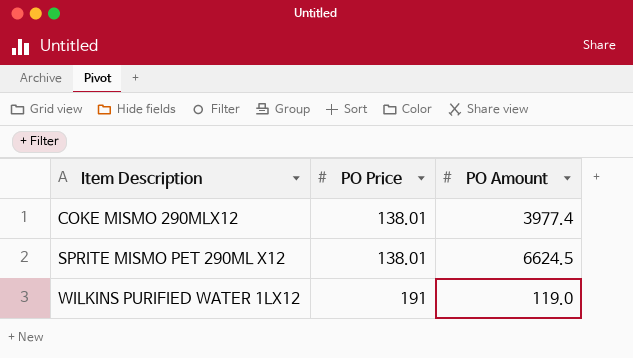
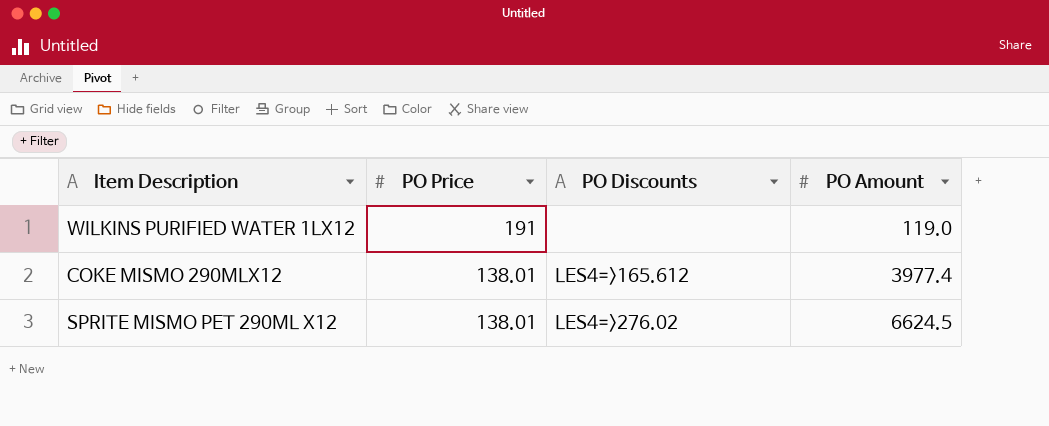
row order: Item Description ascending -> PO Price descending
column PO Discounts | position: none -> 3

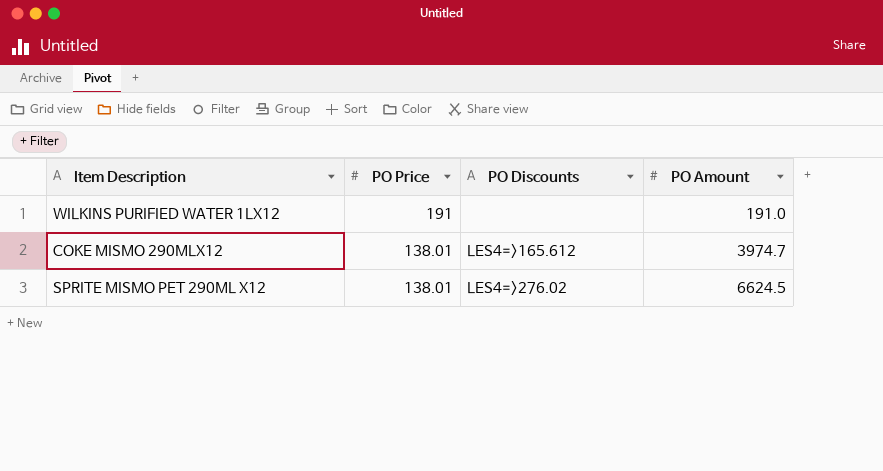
WILKINS PURIFIED WATER 1LX12 | PO Amount: 119.0 -> 191.0
COKE MISMO 290MLX12 | PO Amount: 3977.4 -> 3974.7

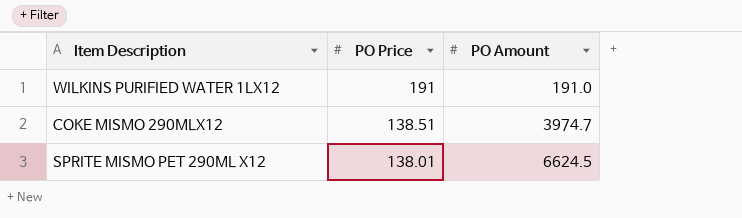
column PO Discounts | position: 3 -> none
COKE MISMO 290MLX12 | PO Price: 138.01 -> 138.51

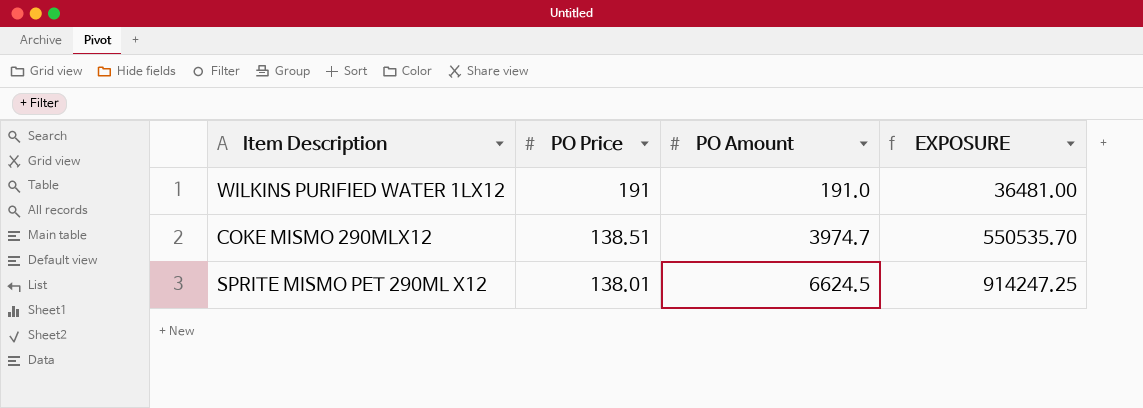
column EXPOSURE | formula: none -> [PO Price] * [PO Amount]

